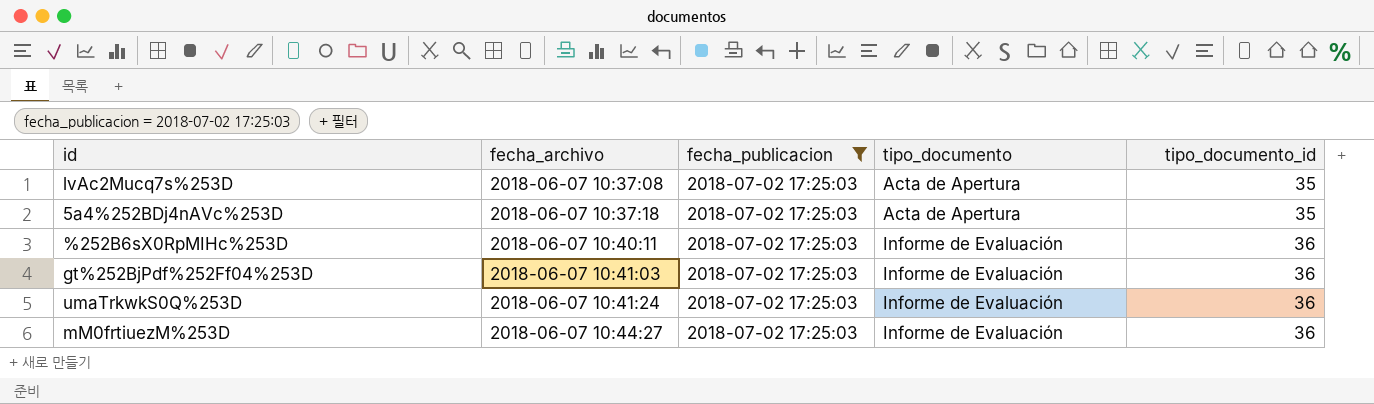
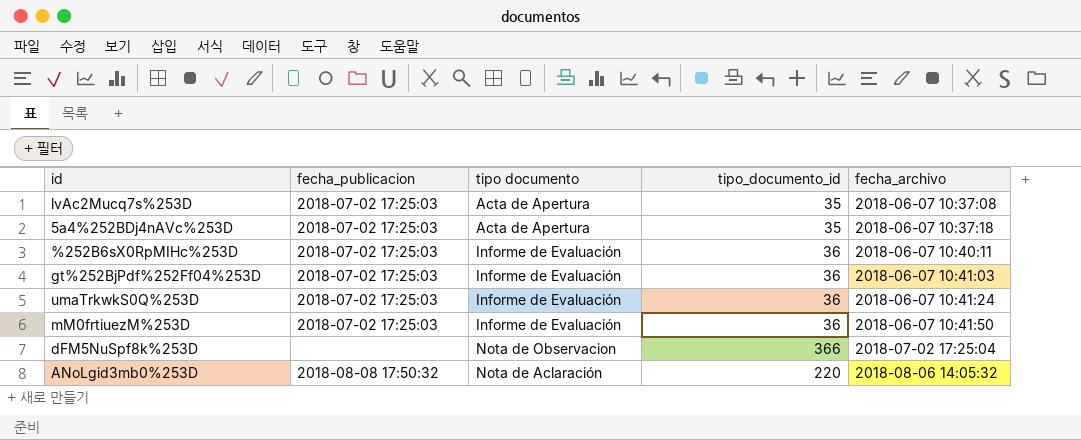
filter: fecha_publicacion = 2018-07-02 17:25:03 -> none
column name: tipo_documento -> tipo documento
column fecha_archivo | position: 2 -> 5
mM0frtiuezM%253D | fecha_archivo: 2018-06-07 10:44:27 -> 2018-06-07 10:41:50

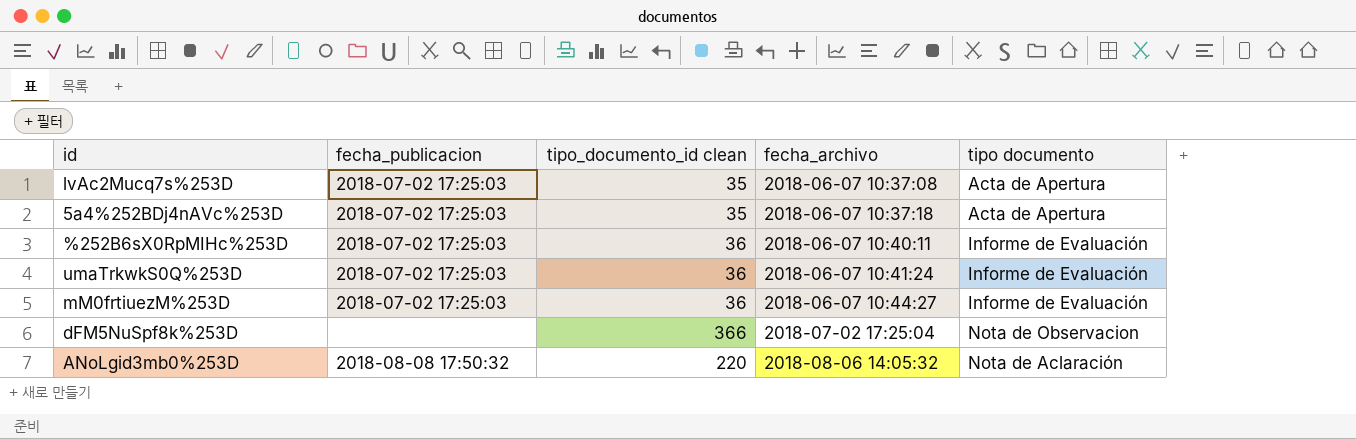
column name: tipo_documento_id -> tipo_documento_id clean
column tipo documento | position: 3 -> 5
row gt%252BjPdf%252Ff04%253D: 2018-07-02 17:25:03 | Informe de Evaluación | 36 | 2018-06-07 10:41:03 -> none
mM0frtiuezM%253D | fecha_archivo: 2018-06-07 10:41:50 -> 2018-06-07 10:44:27

